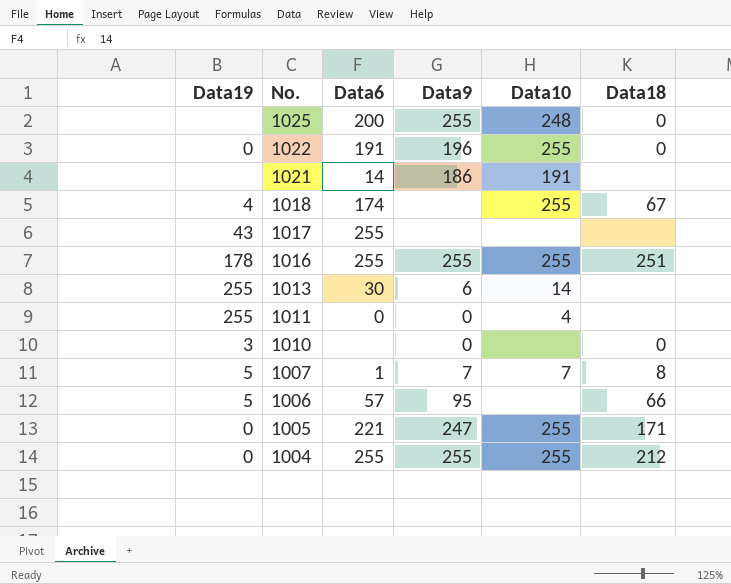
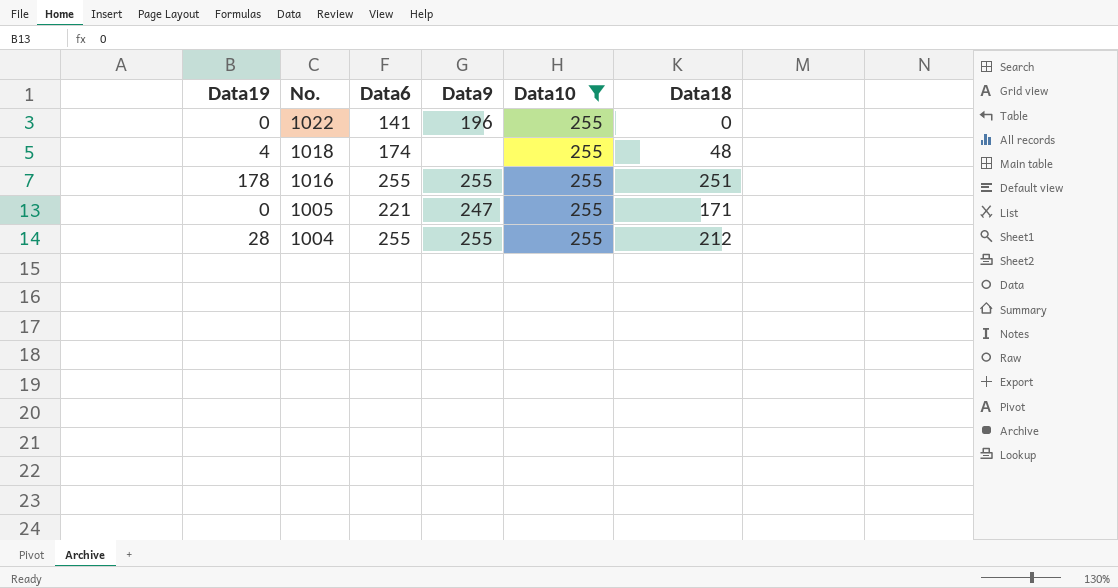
filter: none -> Data10 = 255
1022 | Data6: 191 -> 141
1018 | Data18: 67 -> 48
1004 | Data19: 0 -> 28

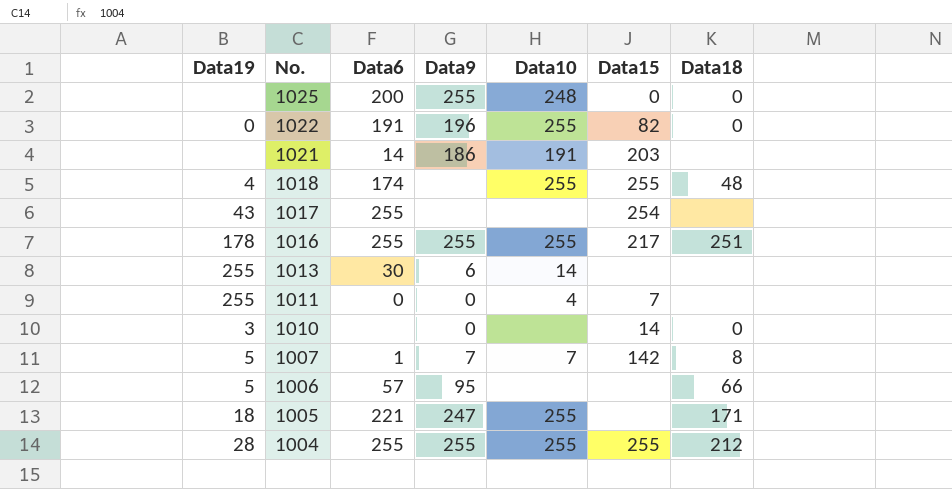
filter: Data10 = 255 -> none
column Data15 | position: none -> 6
1022 | Data6: 141 -> 191
1005 | Data19: 0 -> 18

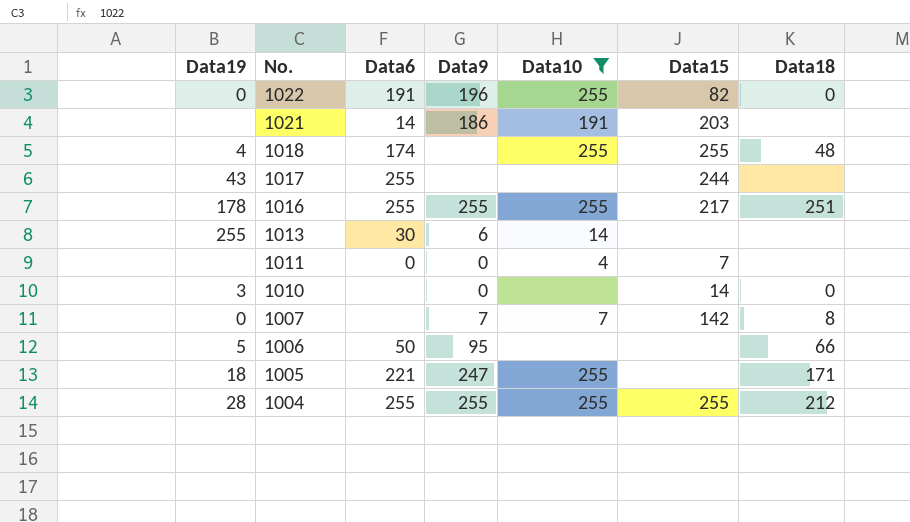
filter: none -> Data10 != 248
1017 | Data15: 254 -> 244
1011 | Data19: 255 -> none
1007 | Data19: 5 -> 0
1007 | Data6: 1 -> none
1006 | Data6: 57 -> 50

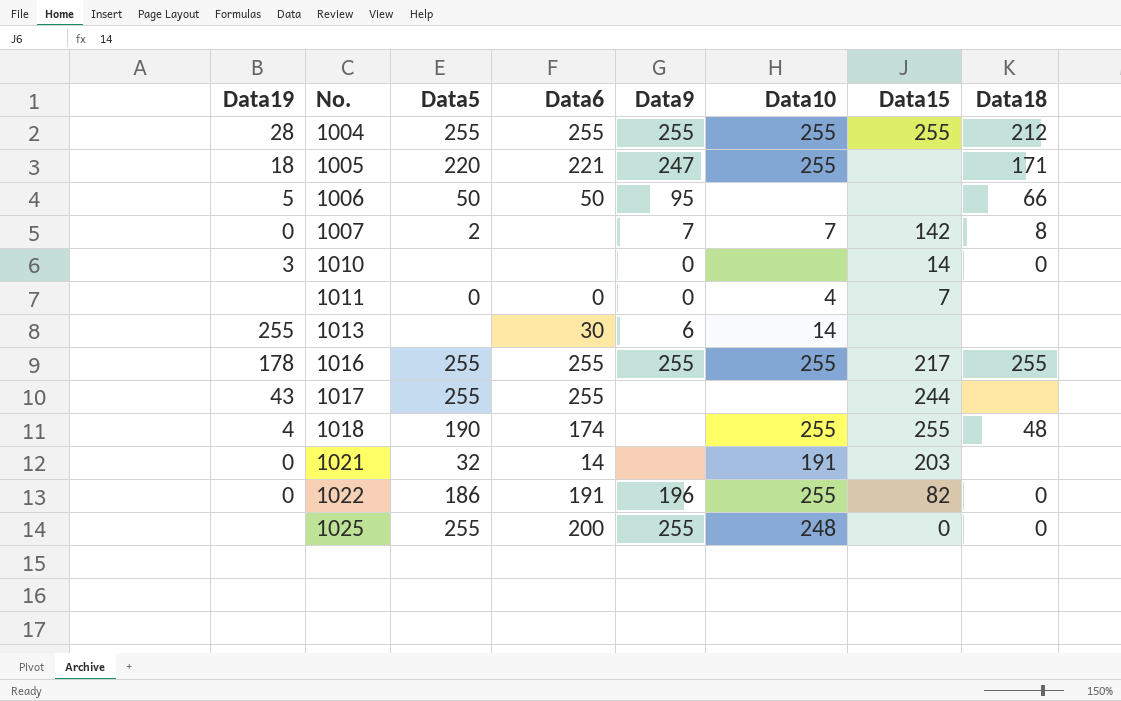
filter: Data10 != 248 -> none
row order: No. descending -> No. ascending
column Data5 | position: none -> 3
1016 | Data18: 251 -> 255
1021 | Data19: none -> 0
1021 | Data9: 186 -> none

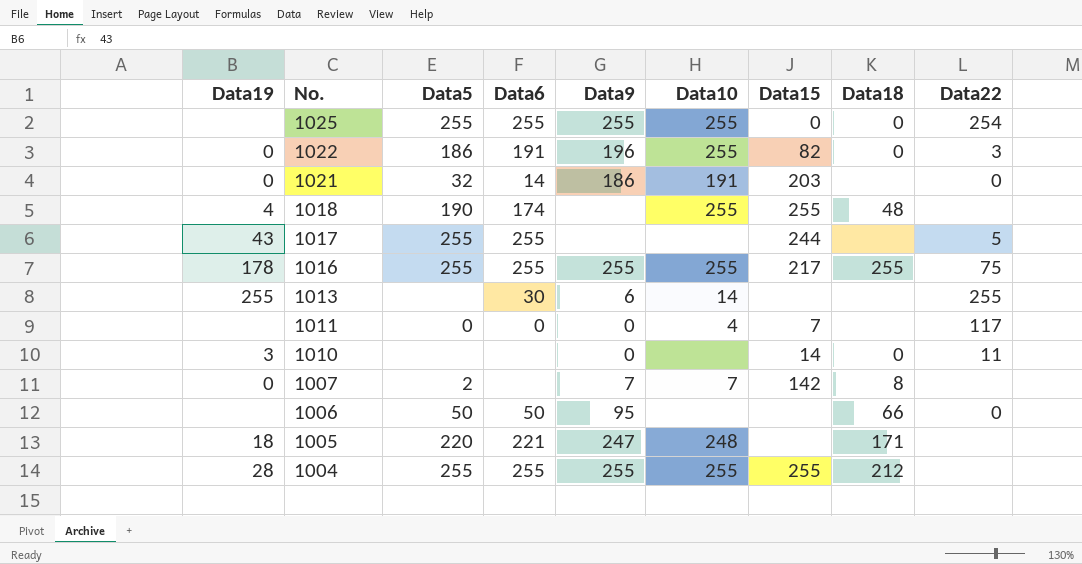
row order: No. ascending -> No. descending
column Data22 | position: none -> 9
1025 | Data6: 200 -> 255
1025 | Data10: 248 -> 255
1021 | Data9: none -> 186
1006 | Data19: 5 -> none
1005 | Data10: 255 -> 248

